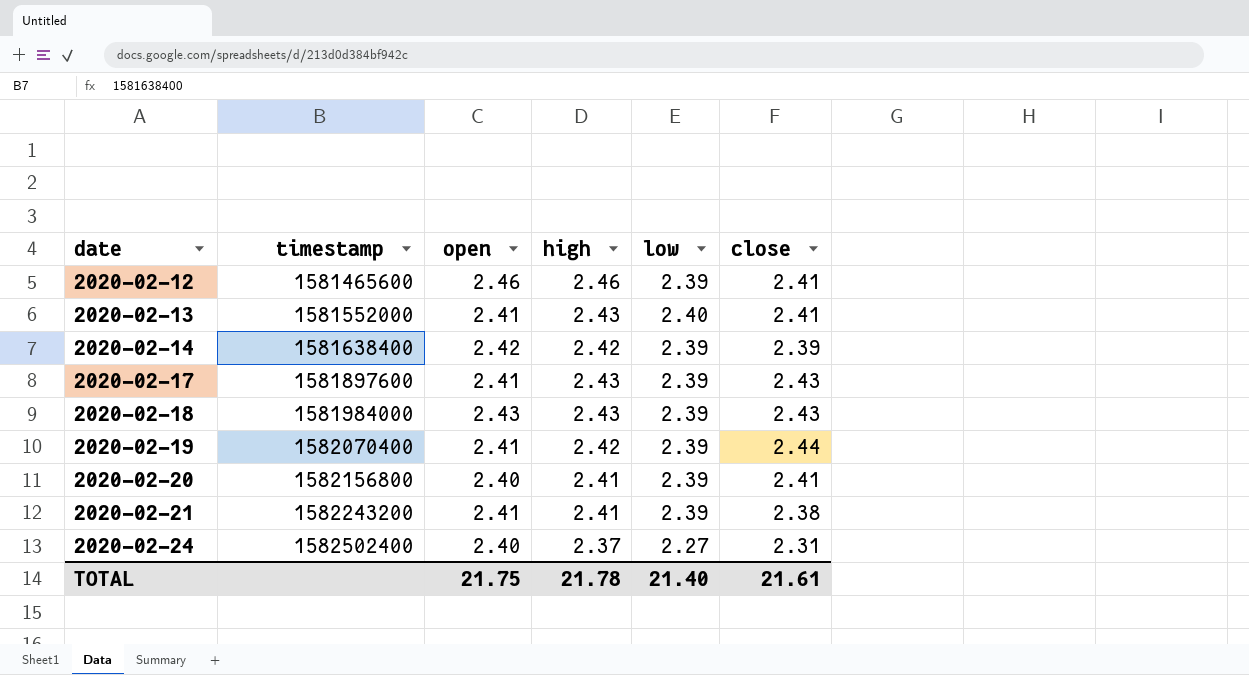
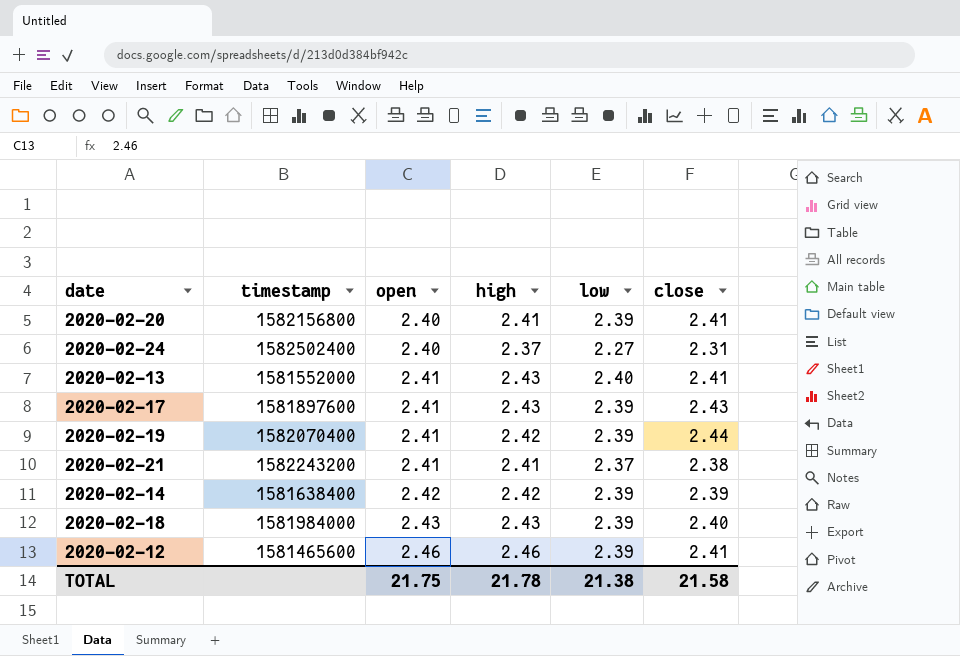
row order: date ascending -> open ascending
2020-02-21 | low: 2.39 -> 2.37
2020-02-18 | close: 2.43 -> 2.40
TOTAL | low: 21.40 -> 21.38
TOTAL | close: 21.61 -> 21.58

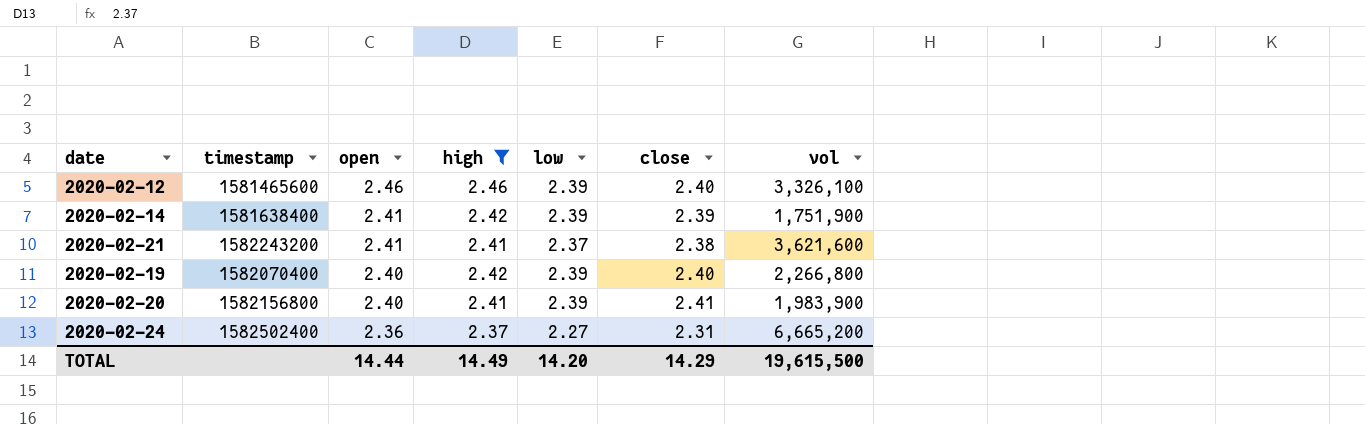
filter: none -> high != 2.43
row order: open ascending -> open descending
column vol | position: none -> 7
2020-02-12 | close: 2.41 -> 2.40
2020-02-14 | open: 2.42 -> 2.41
2020-02-19 | open: 2.41 -> 2.40
2020-02-19 | close: 2.44 -> 2.40
2020-02-24 | open: 2.40 -> 2.36
TOTAL | open: 21.75 -> 14.44
TOTAL | high: 21.78 -> 14.49
TOTAL | low: 21.38 -> 14.20
TOTAL | close: 21.58 -> 14.29

